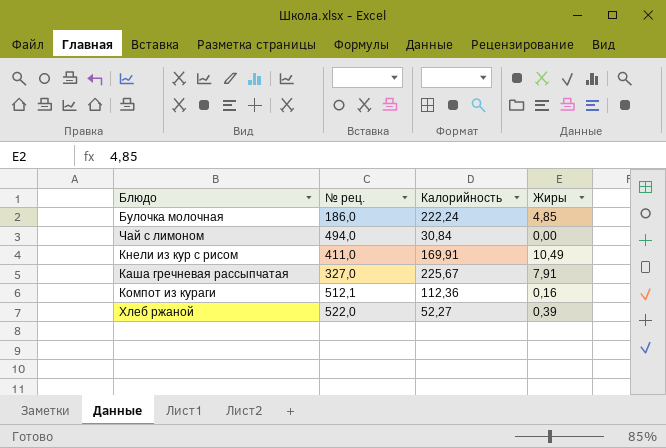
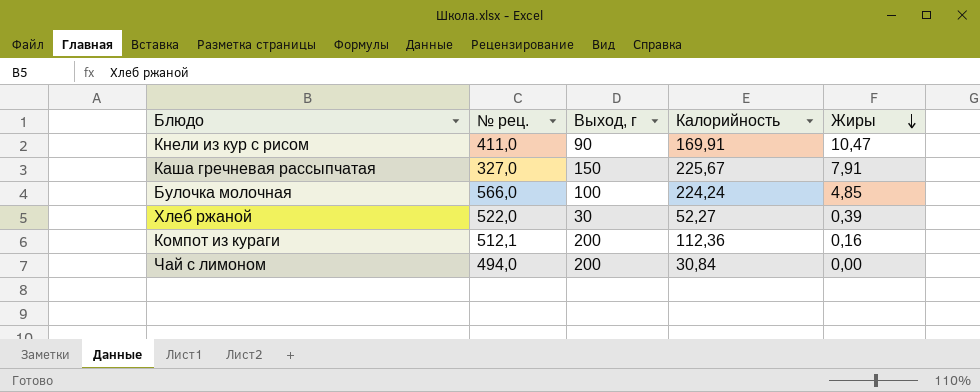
row order: none -> Жиры descending
column Выход, г | position: none -> 3
Кнели из кур с рисом | Жиры: 10,49 -> 10,47
Булочка молочная | № рец.: 186,0 -> 566,0
Булочка молочная | Калорийность: 222,24 -> 224,24

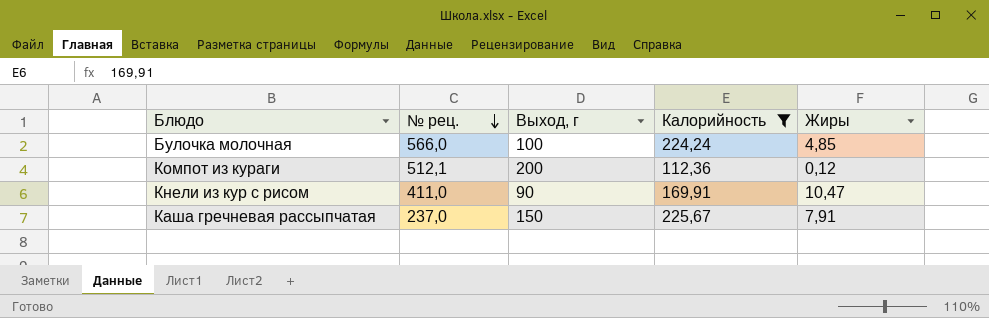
filter: none -> Калорийность >= 112,36
row order: Жиры descending -> № рец. descending
Компот из кураги | Жиры: 0,16 -> 0,12
Каша гречневая рассыпчатая | № рец.: 327,0 -> 237,0

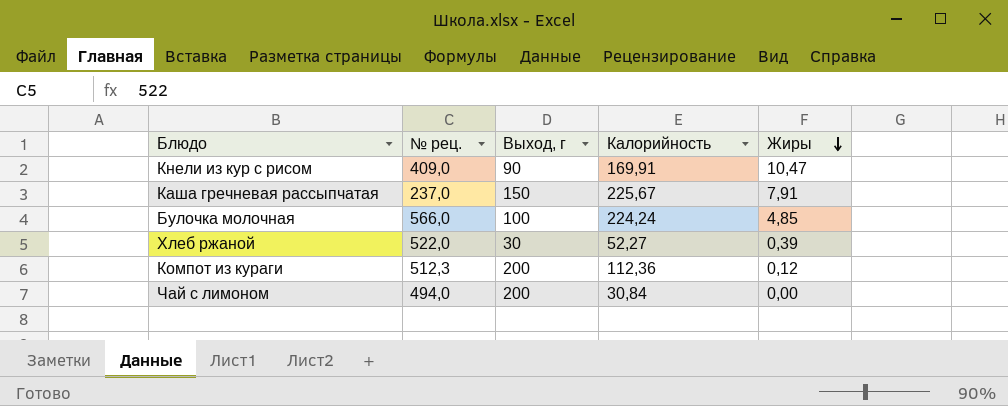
filter: Калорийность >= 112,36 -> none
row order: № рец. descending -> Жиры descending
Кнели из кур с рисом | № рец.: 411,0 -> 409,0
Компот из кураги | № рец.: 512,1 -> 512,3

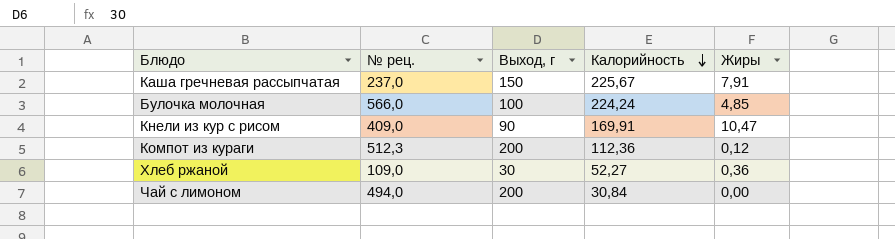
row order: Жиры descending -> Калорийность descending
Хлеб ржаной | № рец.: 522,0 -> 109,0
Хлеб ржаной | Жиры: 0,39 -> 0,36

